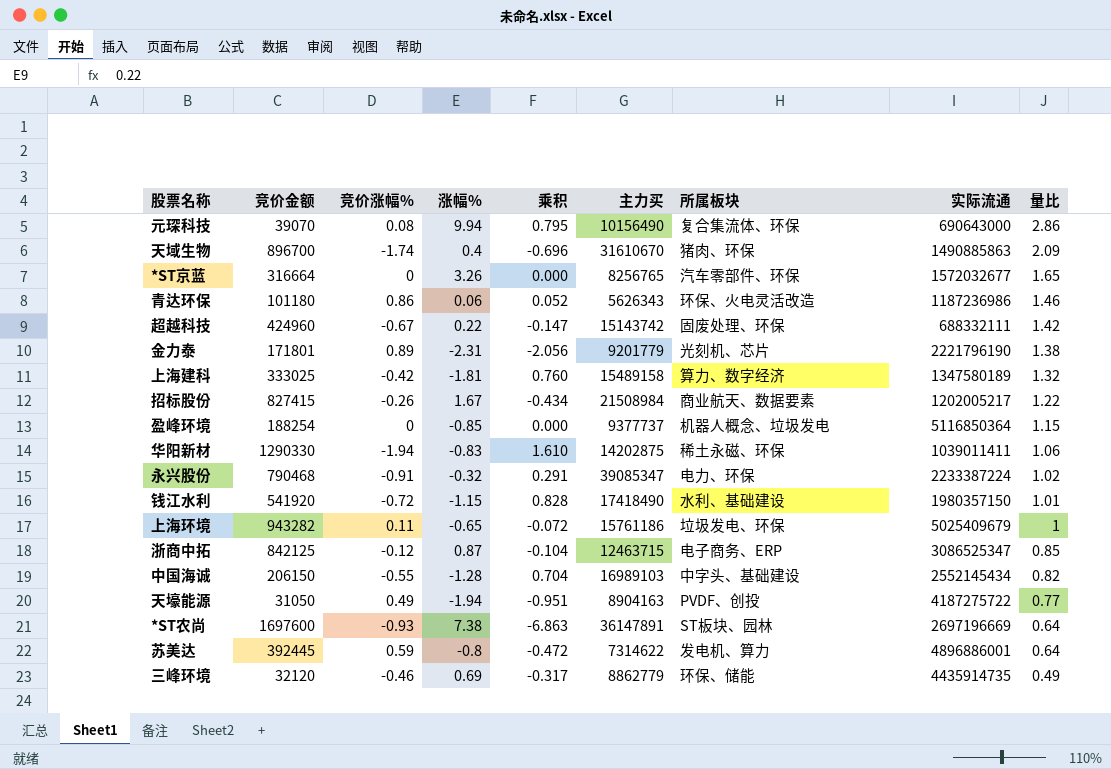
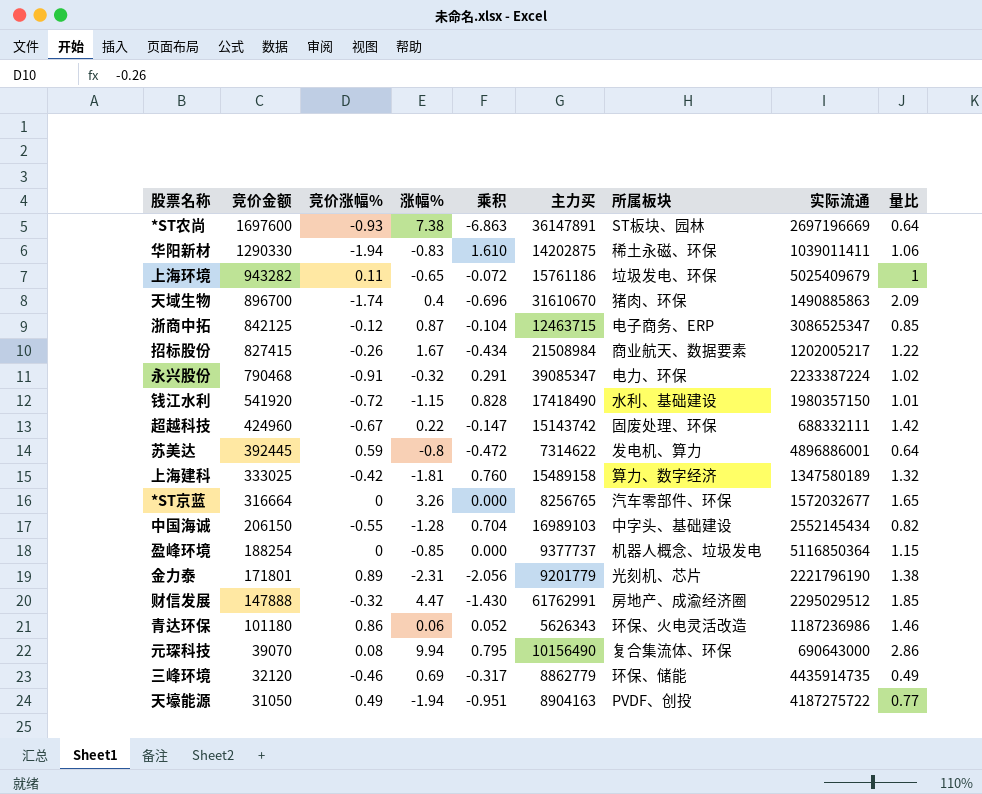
row order: 量比 descending -> 竞价金额 descending
row 财信发展: none -> 147888 | -0.32 | 4.47 | -1.430 | 61762991 | 房地产、成渝经济圈 | 2295029512 | 1.85

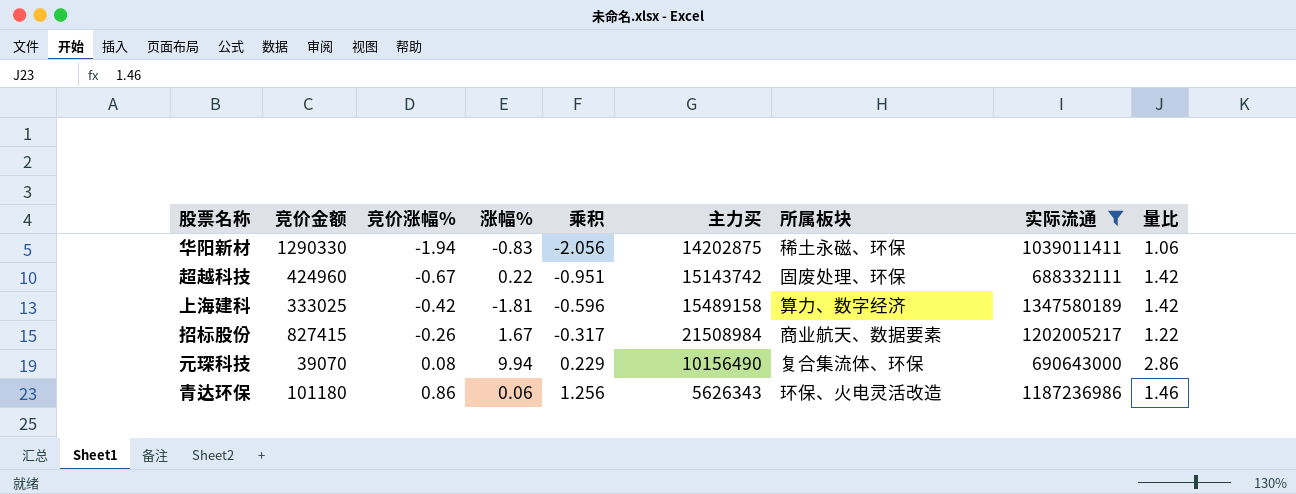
filter: none -> 实际流通 <= 1347580189
row order: 竞价金额 descending -> 竞价涨幅% ascending
column 乘积 | formula: [竞价涨幅%] * [涨幅%] -> [竞价涨幅%] * [量比]
上海建科 | 量比: 1.32 -> 1.42

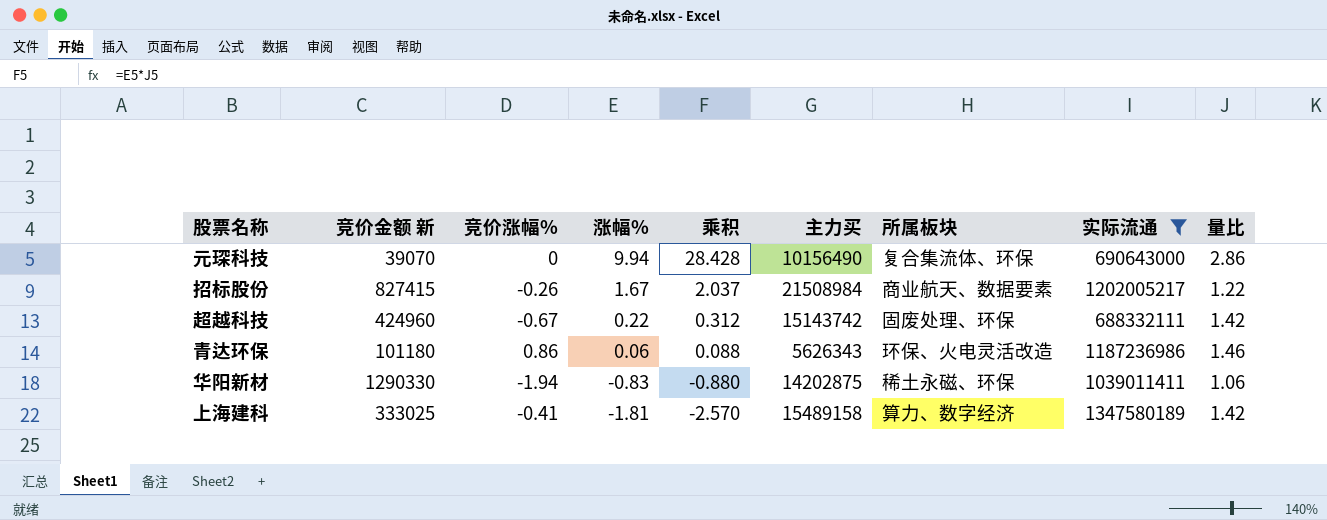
row order: 竞价涨幅% ascending -> 涨幅% descending
column name: 竞价金额 -> 竞价金额 新
column 乘积 | formula: [竞价涨幅%] * [量比] -> [涨幅%] * [量比]
元琛科技 | 竞价涨幅%: 0.08 -> 0
上海建科 | 竞价涨幅%: -0.42 -> -0.41

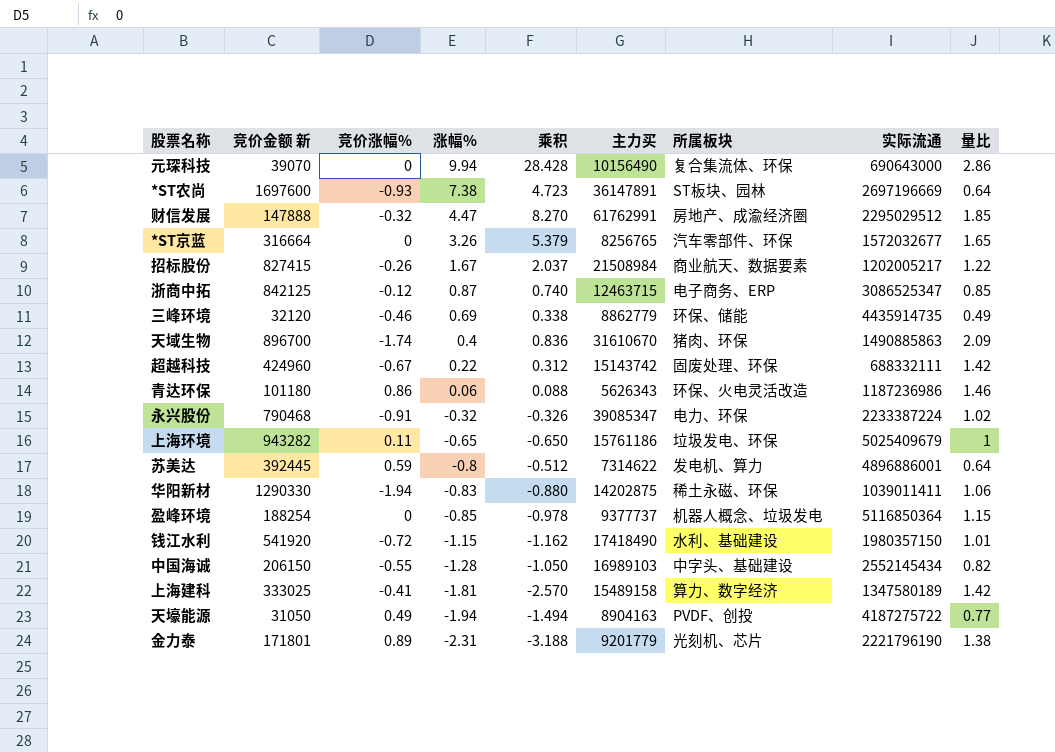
filter: 实际流通 <= 1347580189 -> none

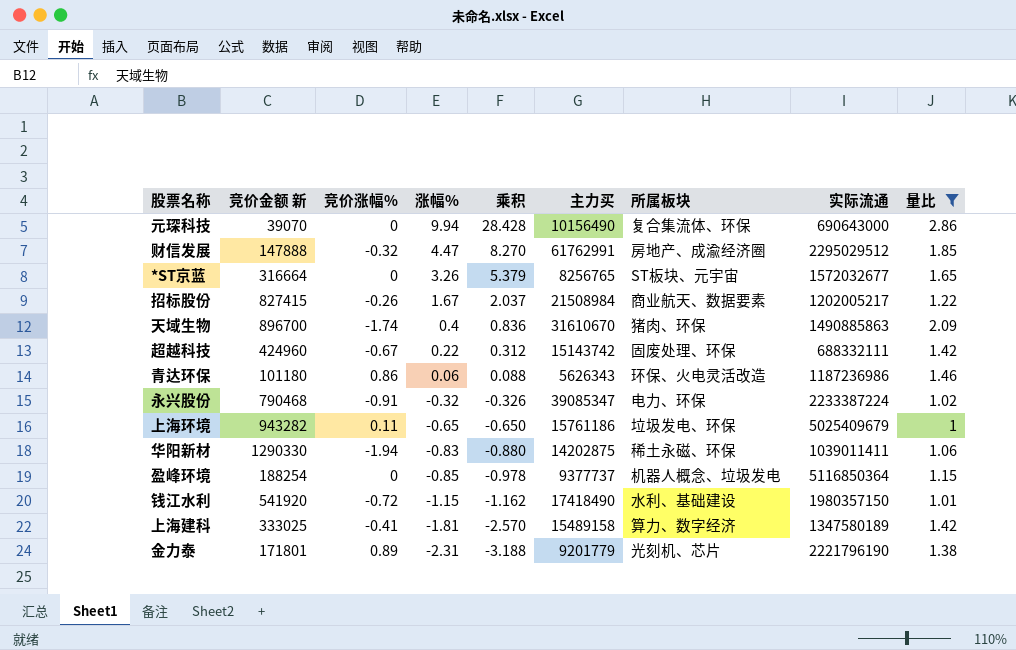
filter: none -> 量比 >= 1
*ST京蓝 | 所属板块: 汽车零部件、环保 -> ST板块、元宇宙

